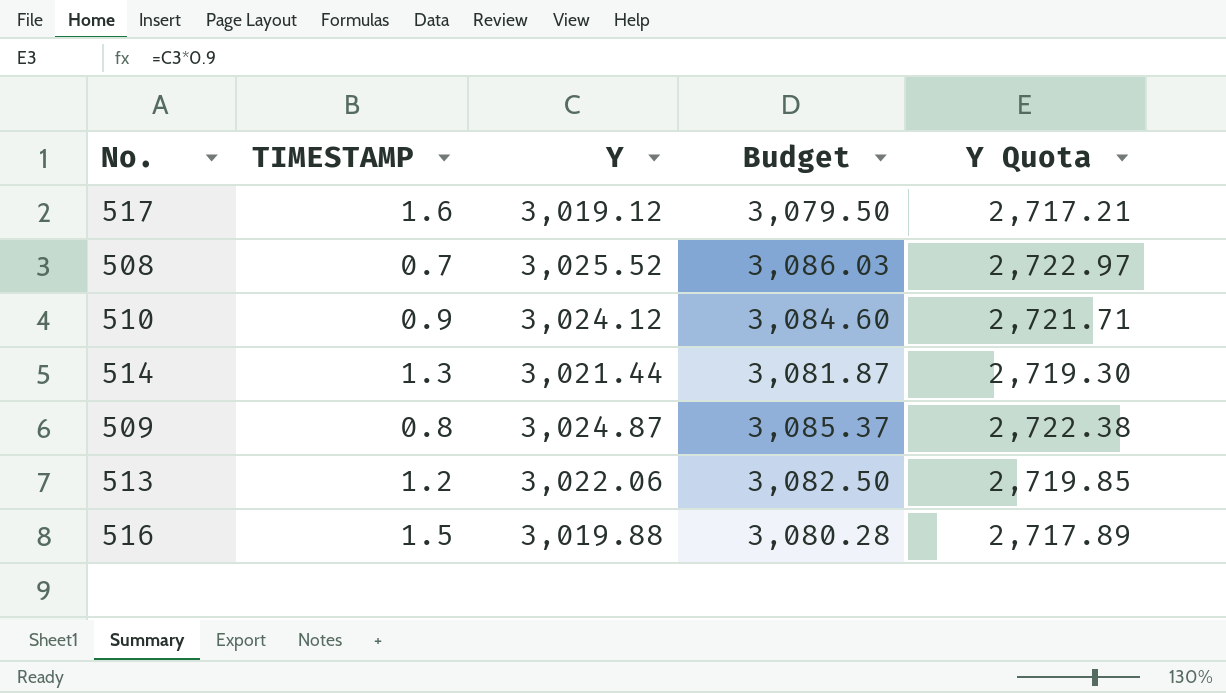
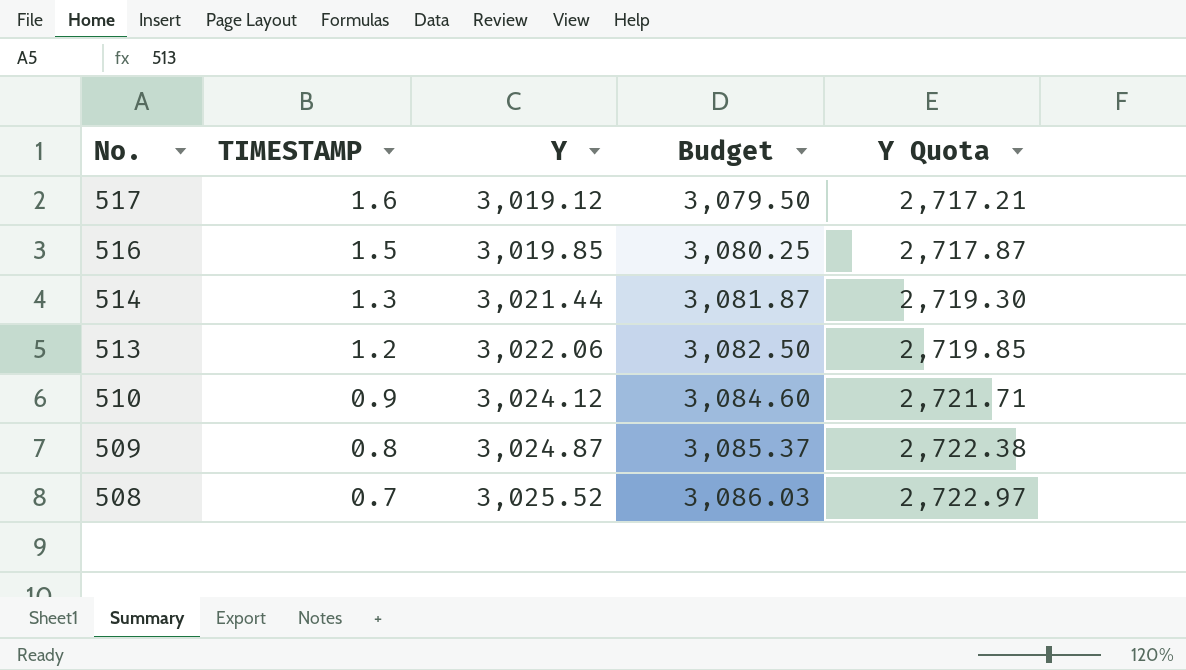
row order: none -> No. descending
516 | Y: 3,019.88 -> 3,019.85
516 | Budget: 3,080.28 -> 3,080.25
516 | Y Quota: 2,717.89 -> 2,717.87

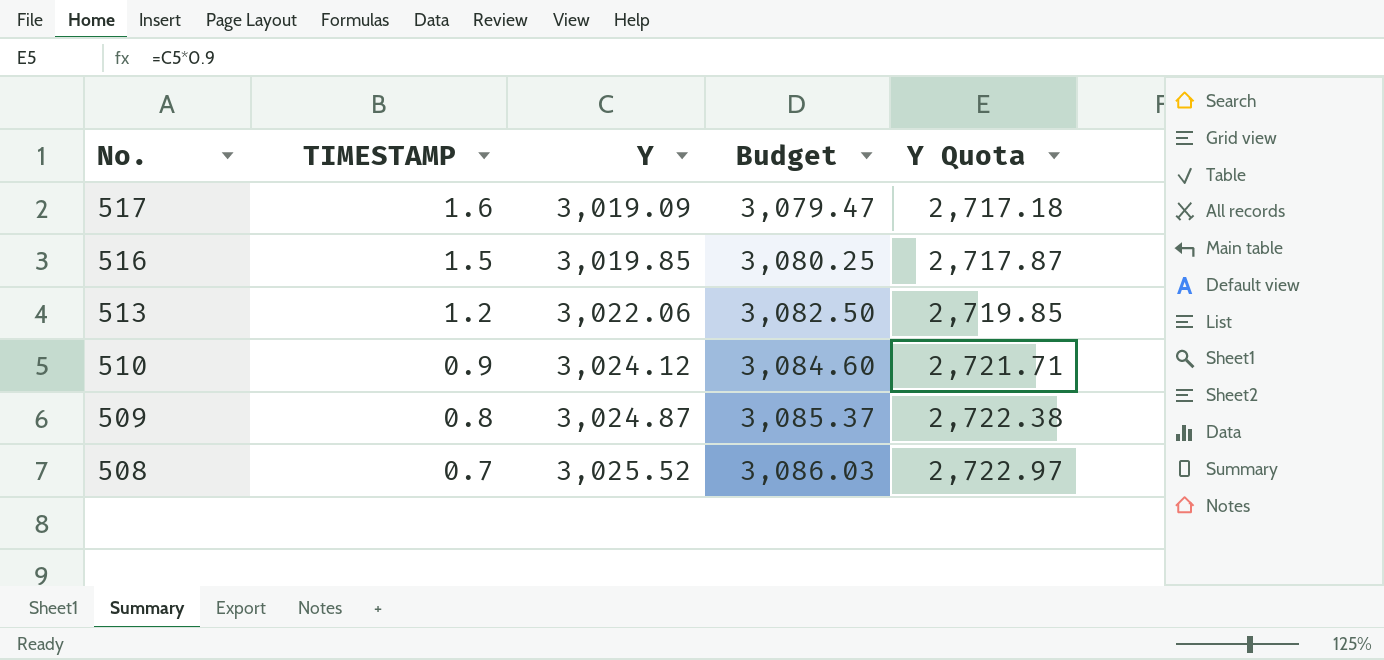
row 514: 1.3 | 3,021.44 | 3,081.87 | 2,719.30 -> none
517 | Y: 3,019.12 -> 3,019.09
517 | Budget: 3,079.50 -> 3,079.47
517 | Y Quota: 2,717.21 -> 2,717.18

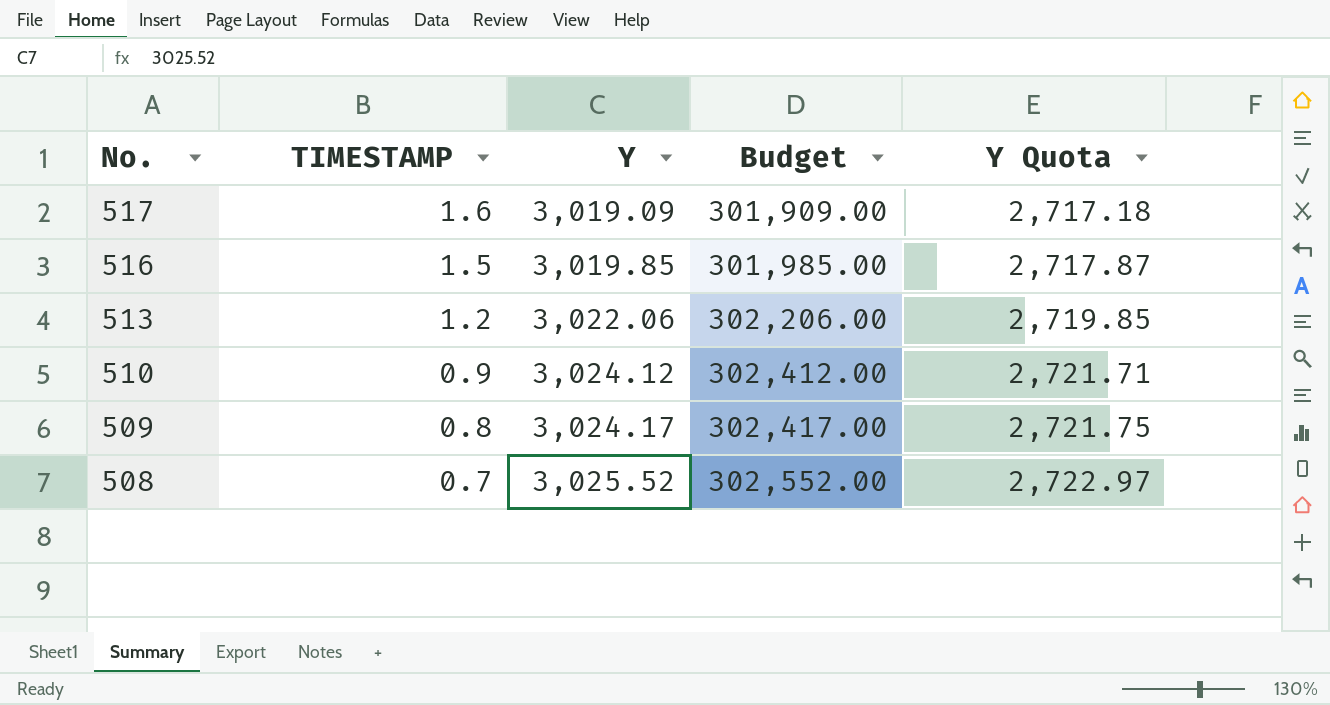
column Budget | formula: [Y] * 1.02 -> [Y] * 100
509 | Y: 3,024.87 -> 3,024.17
509 | Y Quota: 2,722.38 -> 2,721.75

